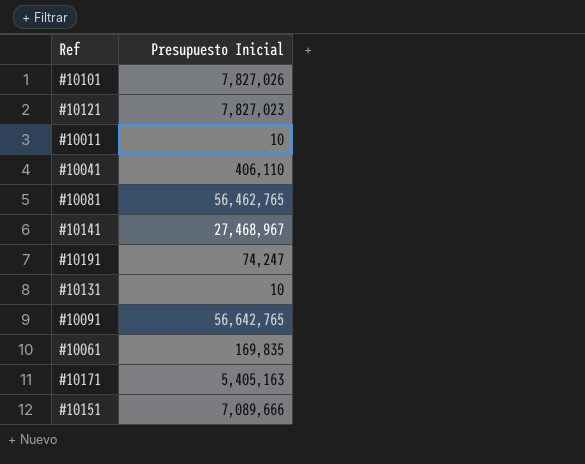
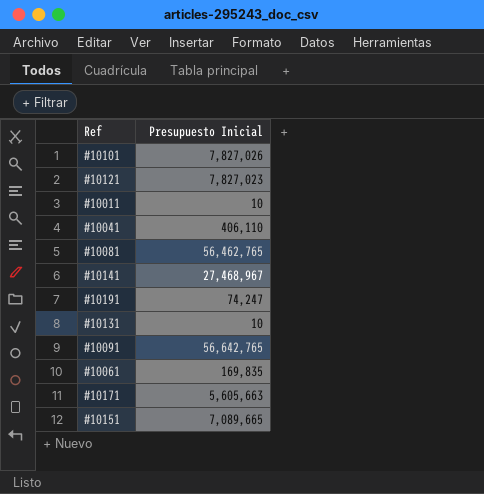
#10171 | Presupuesto Inicial: 5,405,163 -> 5,605,663
#10151 | Presupuesto Inicial: 7,089,666 -> 7,089,665

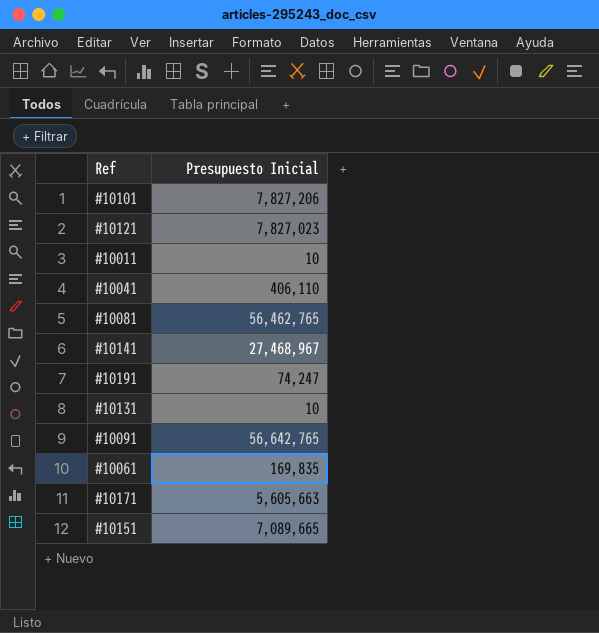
#10101 | Presupuesto Inicial: 7,827,026 -> 7,827,206

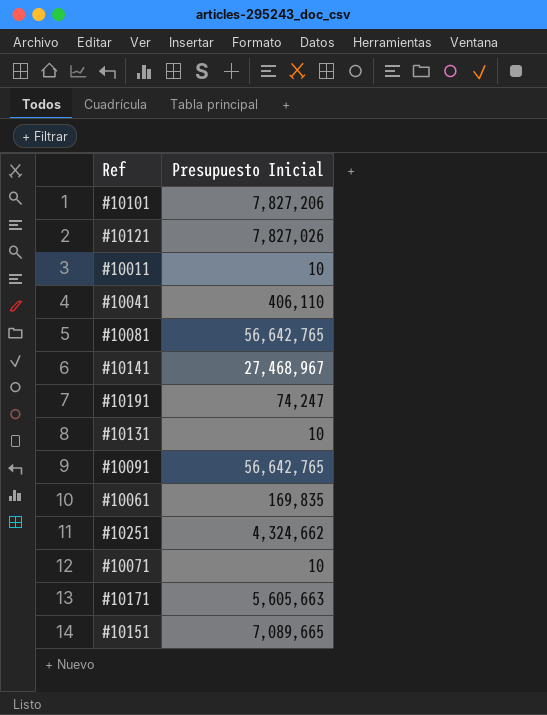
#10121 | Presupuesto Inicial: 7,827,023 -> 7,827,026
#10081 | Presupuesto Inicial: 56,462,765 -> 56,642,765
row #10251: none -> 4,324,662
row #10071: none -> 10

